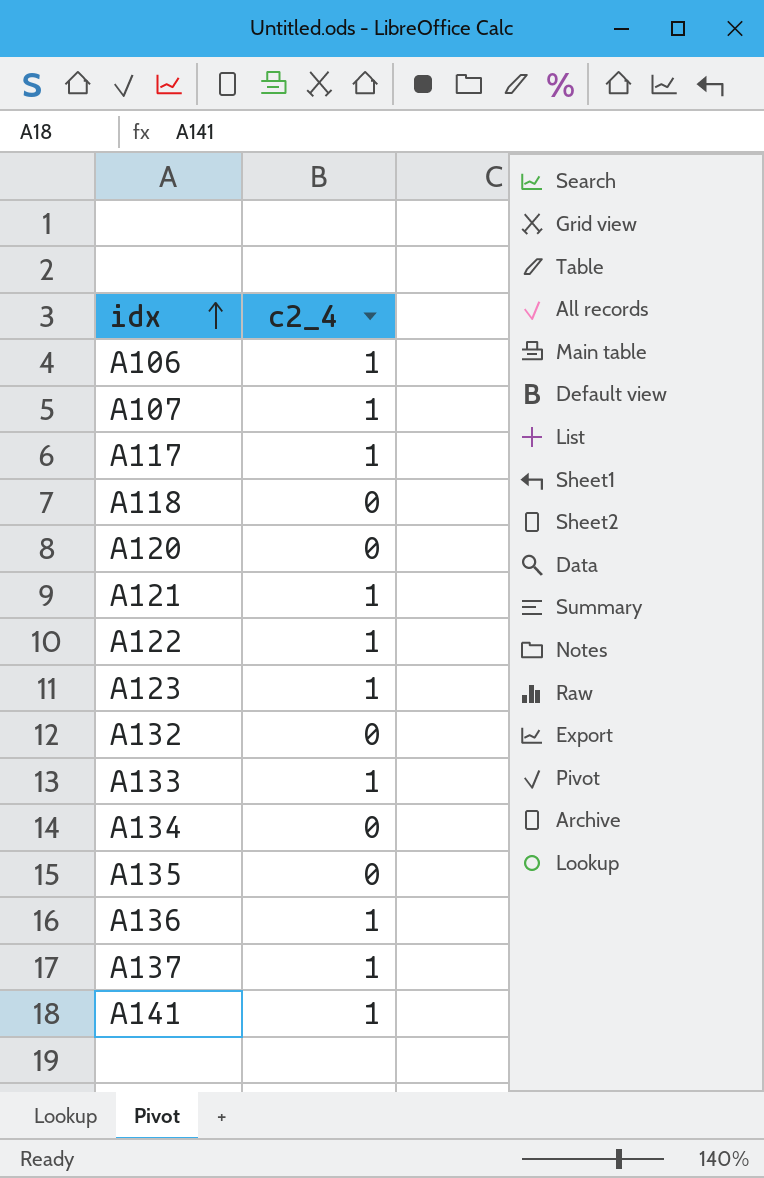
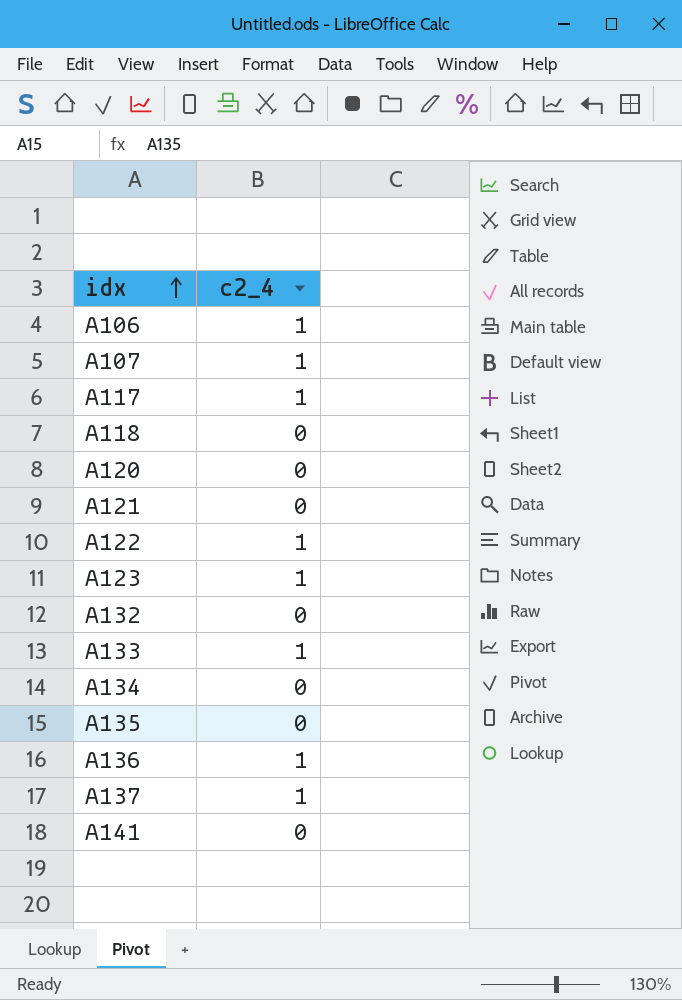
A121 | c2_4: 1 -> 0
A141 | c2_4: 1 -> 0

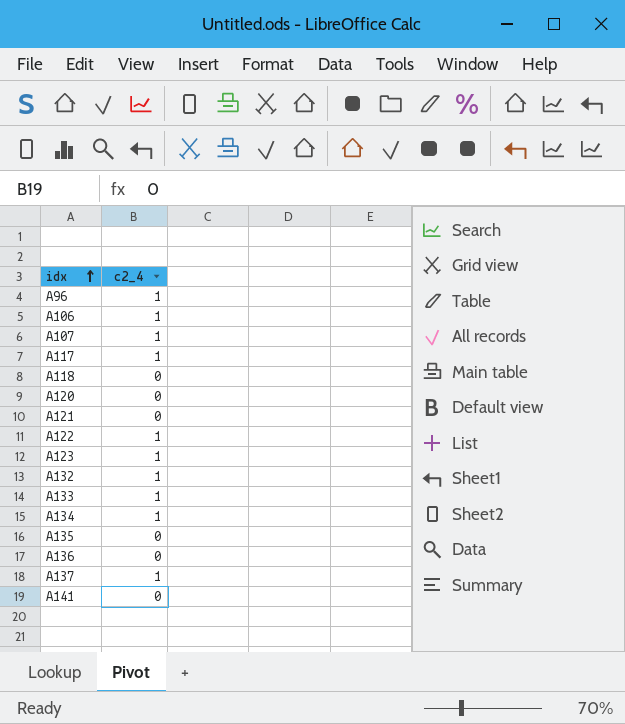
row A96: none -> 1
A132 | c2_4: 0 -> 1
A134 | c2_4: 0 -> 1
A136 | c2_4: 1 -> 0

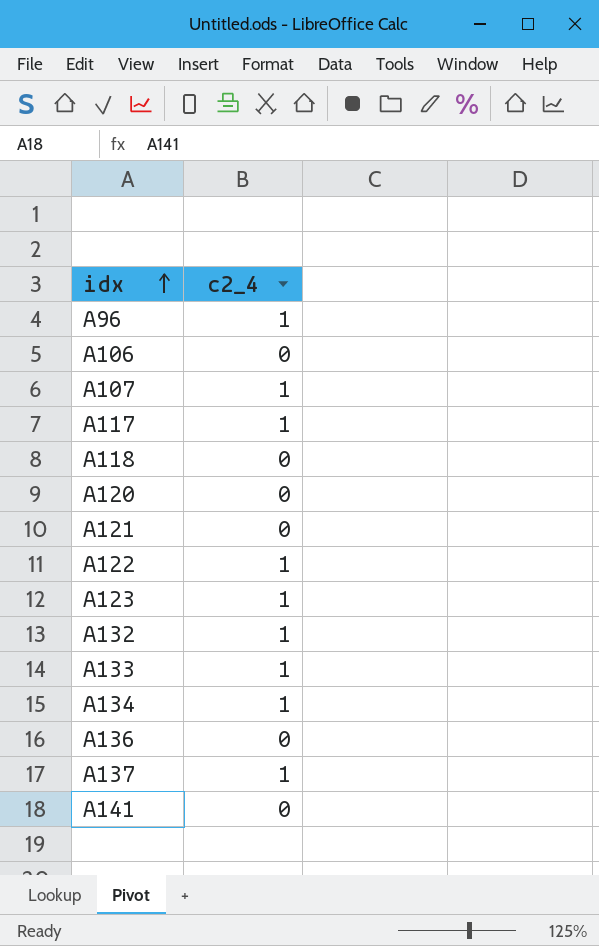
row A135: 0 -> none
A106 | c2_4: 1 -> 0

